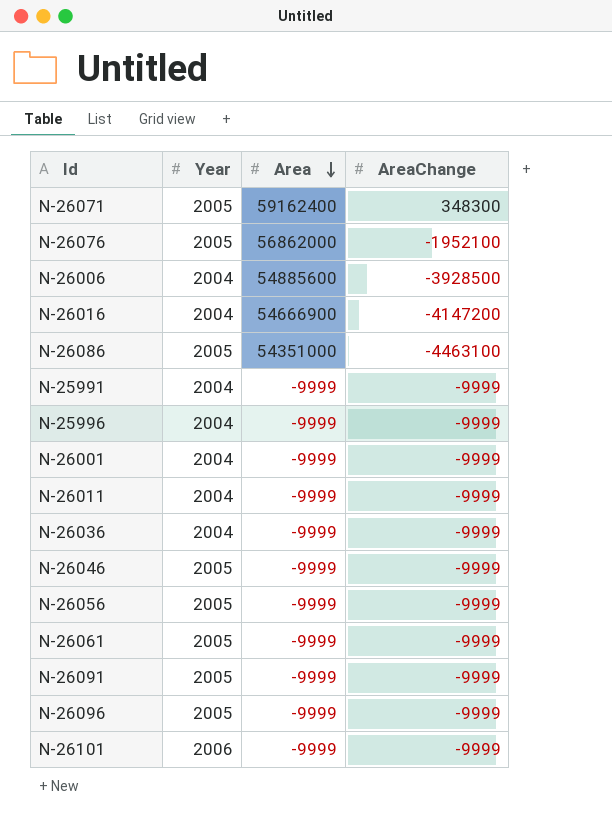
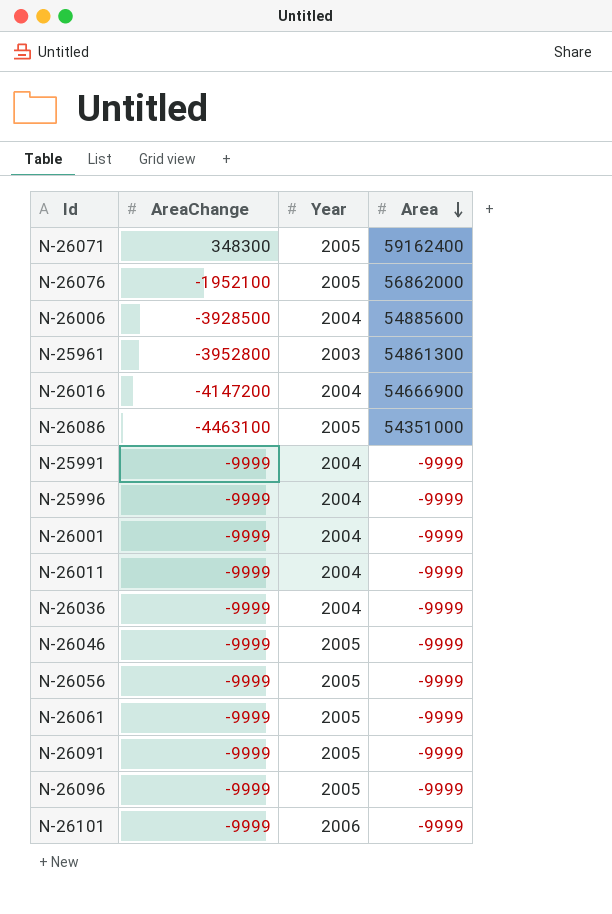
column AreaChange | position: 4 -> 2
row N-25961: none -> -3952800 | 2003 | 54861300

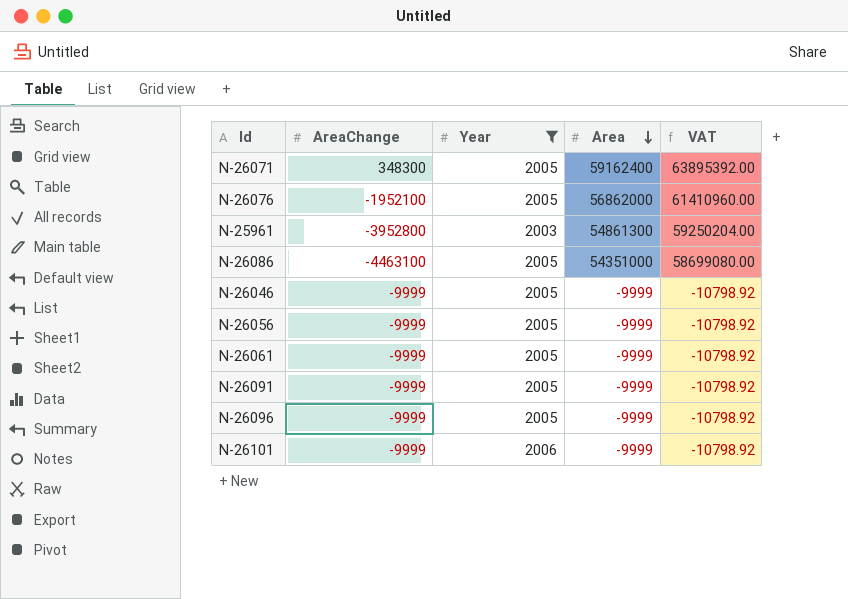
filter: none -> Year != 2004
column VAT | formula: none -> [Area] * 1.08

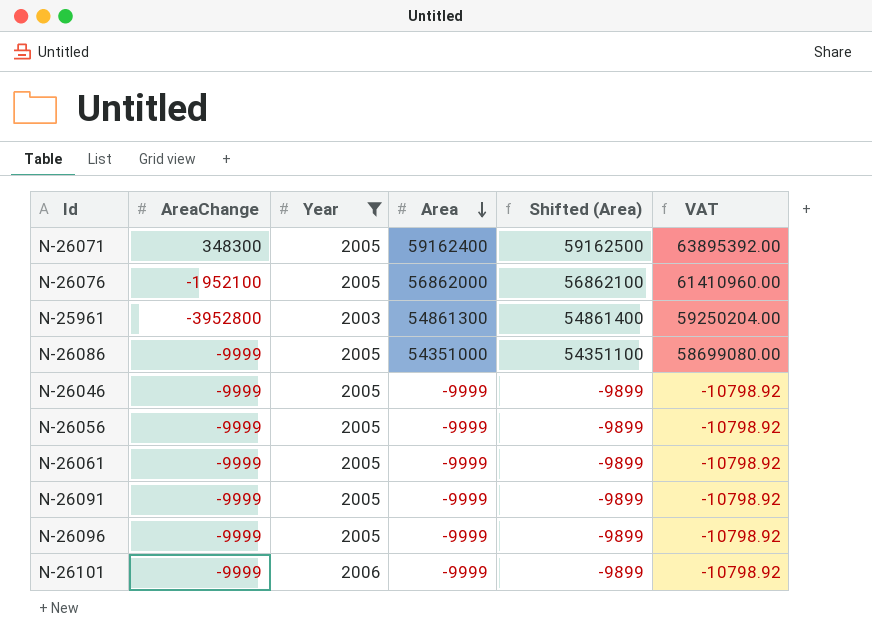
column Shifted (Area) | formula: none -> [Area] + 100
N-26086 | AreaChange: -4463100 -> -9999

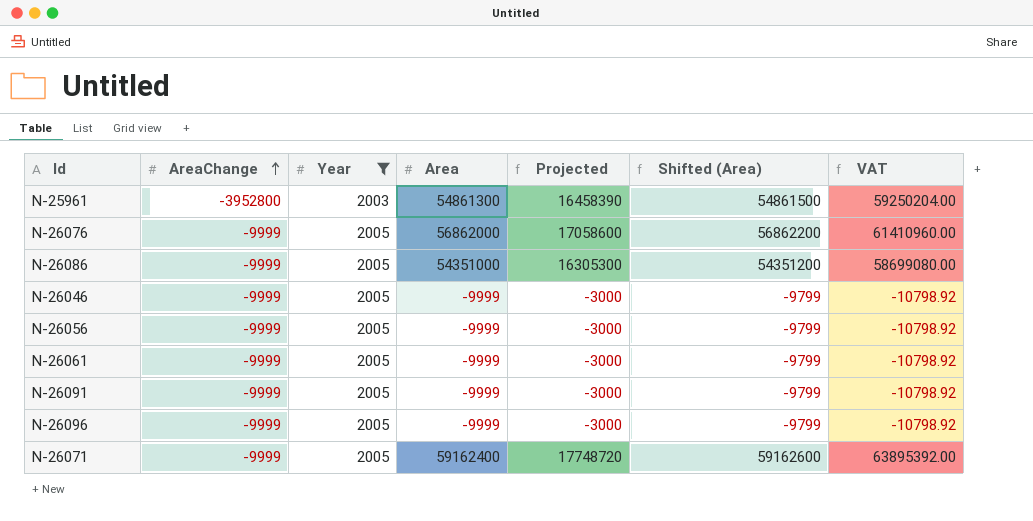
row order: Area descending -> AreaChange ascending
column Projected | formula: none -> [Area] * 0.3
column Shifted (Area) | formula: [Area] + 100 -> [Area] + 200
row N-26101: -9999 | 2006 | -9999 | -9899 | -10798.92 -> none
N-26076 | AreaChange: -1952100 -> -9999
N-26071 | AreaChange: 348300 -> -9999

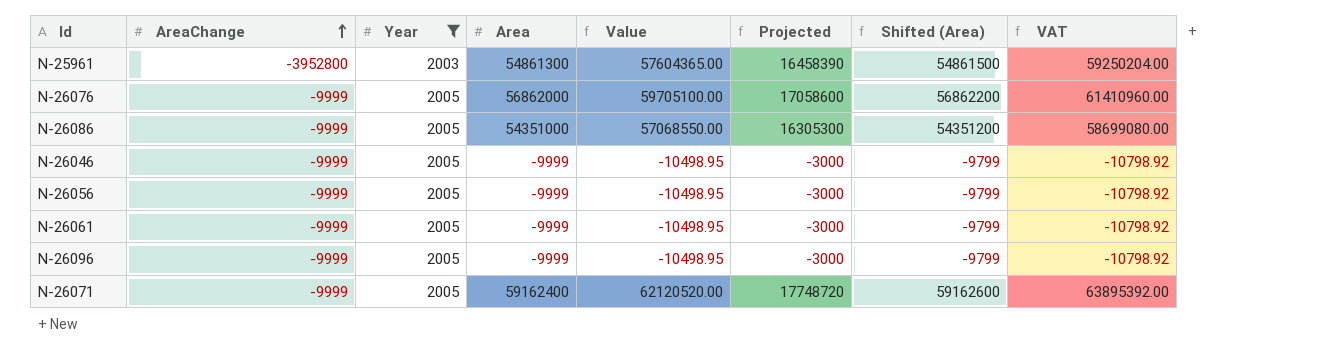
column Value | formula: none -> [Area] * 1.05
row N-26091: -9999 | 2005 | -9999 | -3000 | -9799 | -10798.92 -> none

